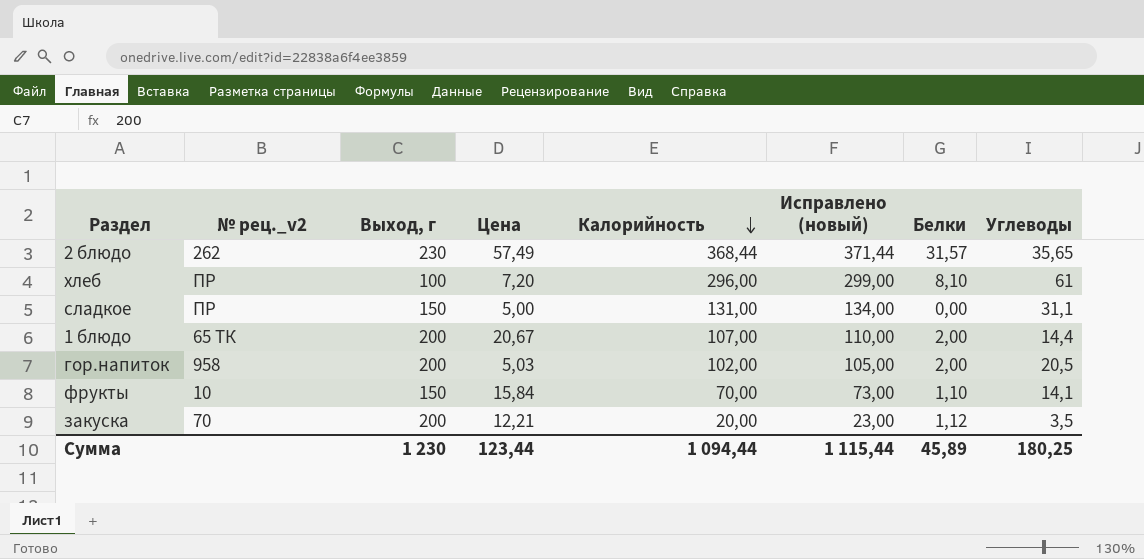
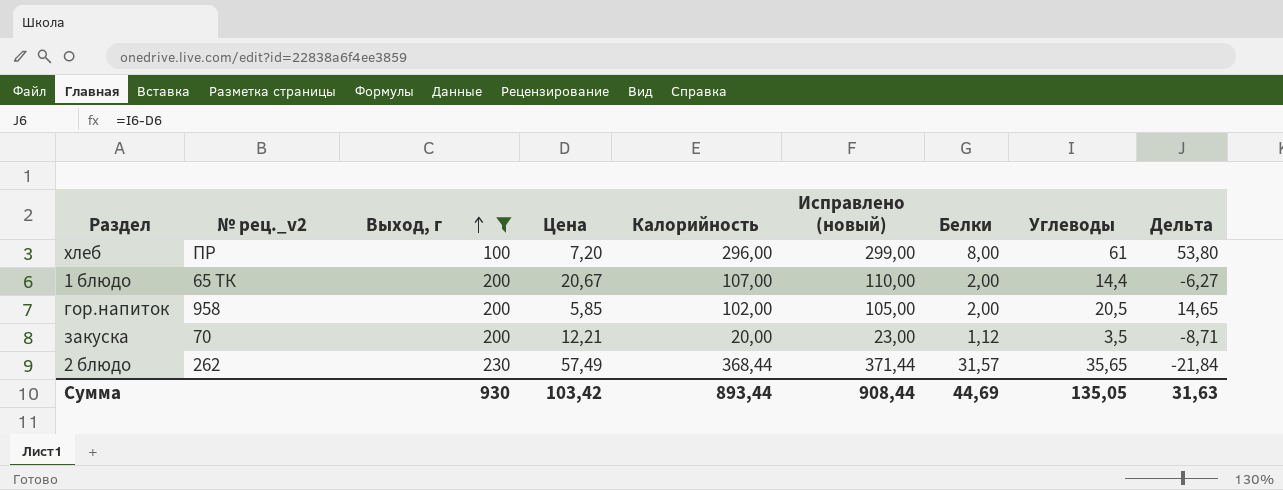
filter: none -> Выход, г != 150
row order: Калорийность descending -> Выход, г ascending
column Дельта | formula: none -> [Углеводы] - [Цена]
хлеб | Белки: 8,10 -> 8,00
гор.напиток | Цена: 5,03 -> 5,85
Сумма | Выход, г: 1 230 -> 930
Сумма | Цена: 123,44 -> 103,42
Сумма | Калорийность: 1 094,44 -> 893,44
Сумма | Исправлено (новый): 1 115,44 -> 908,44
Сумма | Белки: 45,89 -> 44,69
Сумма | Углеводы: 180,25 -> 135,05

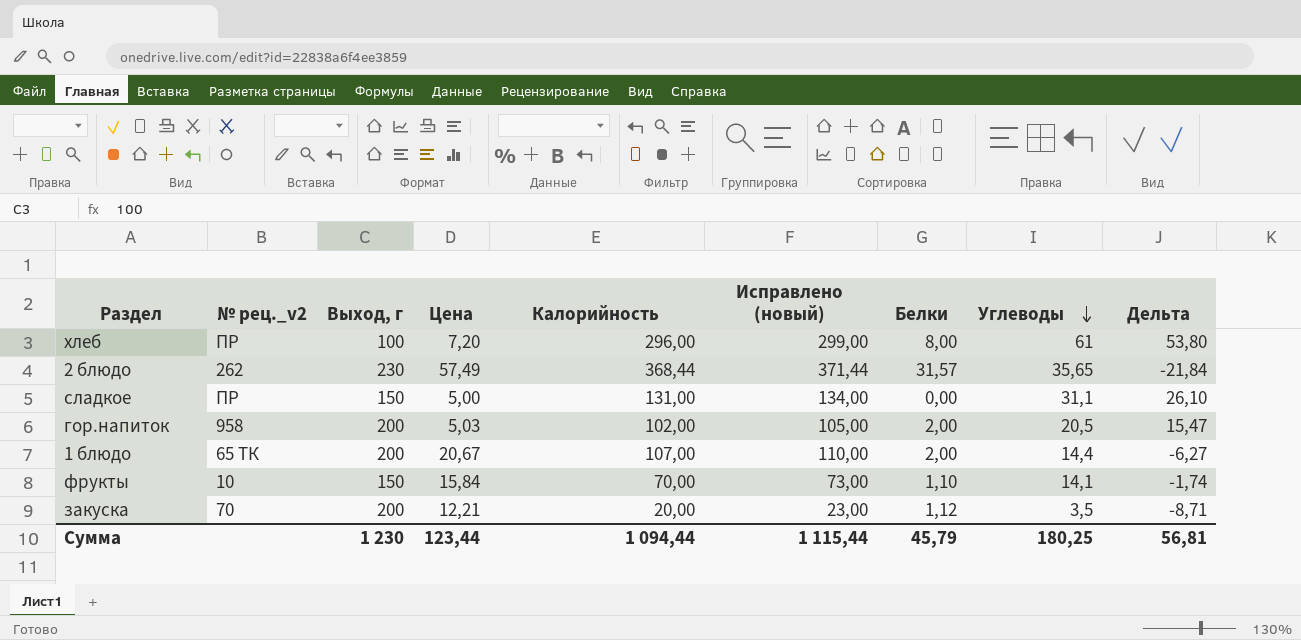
filter: Выход, г != 150 -> none
row order: Выход, г ascending -> Углеводы descending
гор.напиток | Цена: 5,85 -> 5,03
гор.напиток | Дельта: 14,65 -> 15,47
Сумма | Выход, г: 930 -> 1 230
Сумма | Цена: 103,42 -> 123,44
Сумма | Калорийность: 893,44 -> 1 094,44
Сумма | Исправлено (новый): 908,44 -> 1 115,44
Сумма | Белки: 44,69 -> 45,79
Сумма | Углеводы: 135,05 -> 180,25
Сумма | Дельта: 31,63 -> 56,81

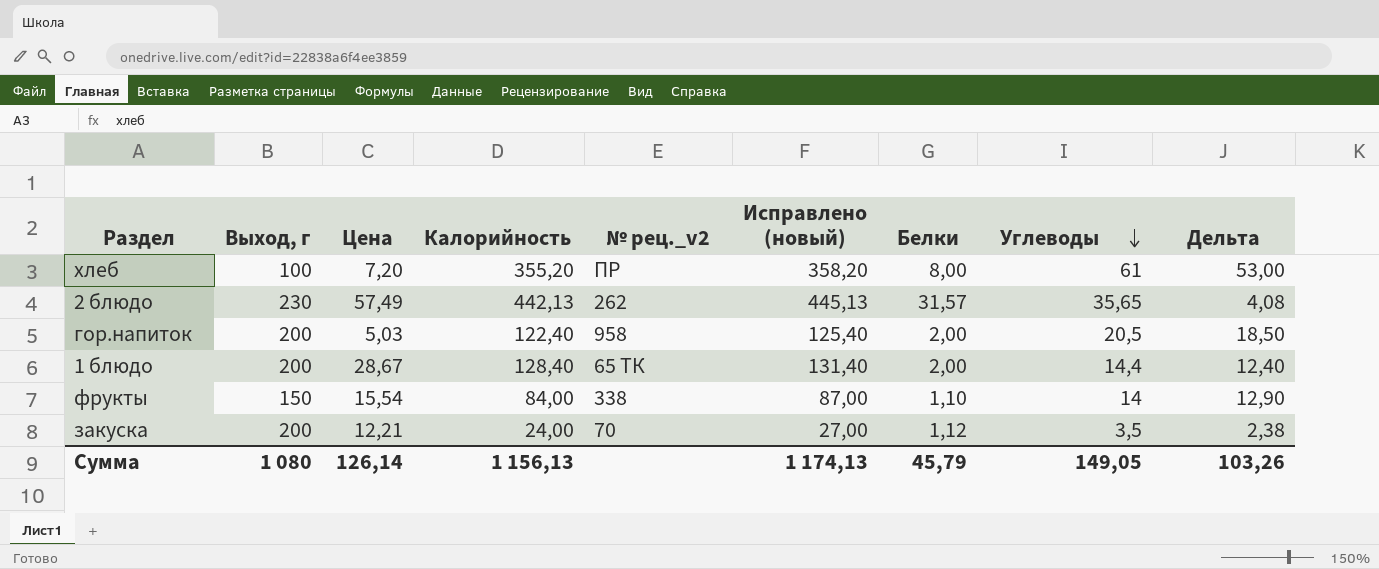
column № рец._v2 | position: 2 -> 5
column Дельта | formula: [Углеводы] - [Цена] -> [Углеводы] - [Белки]
row сладкое: ПР | 150 | 5,00 | 131,00 | 134,00 | 0,00 | 31,1 | 26,10 -> none
хлеб | Калорийность: 296,00 -> 355,20
хлеб | Исправлено (новый): 299,00 -> 358,20
2 блюдо | Калорийность: 368,44 -> 442,13
2 блюдо | Исправлено (новый): 371,44 -> 445,13
гор.напиток | Калорийность: 102,00 -> 122,40
гор.напиток | Исправлено (новый): 105,00 -> 125,40
1 блюдо | Цена: 20,67 -> 28,67
1 блюдо | Калорийность: 107,00 -> 128,40
1 блюдо | Исправлено (новый): 110,00 -> 131,40
фрукты | Цена: 15,84 -> 15,54
фрукты | Калорийность: 70,00 -> 84,00
фрукты | № рец._v2: 10 -> 338
фрукты | Исправлено (новый): 73,00 -> 87,00
фрукты | Углеводы: 14,1 -> 14
закуска | Калорийность: 20,00 -> 24,00
закуска | Исправлено (новый): 23,00 -> 27,00
Сумма | Выход, г: 1 230 -> 1 080
Сумма | Цена: 123,44 -> 126,14
Сумма | Калорийность: 1 094,44 -> 1 156,13
Сумма | Исправлено (новый): 1 115,44 -> 1 174,13
Сумма | Углеводы: 180,25 -> 149,05
Сумма | Дельта: 56,81 -> 103,26

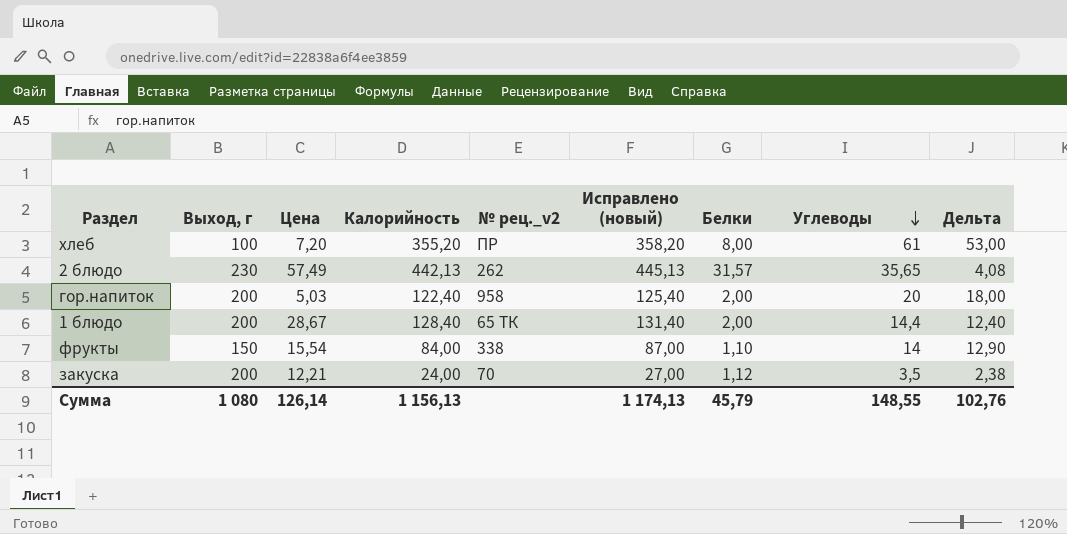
гор.напиток | Углеводы: 20,5 -> 20
гор.напиток | Дельта: 18,50 -> 18,00
Сумма | Углеводы: 149,05 -> 148,55
Сумма | Дельта: 103,26 -> 102,76

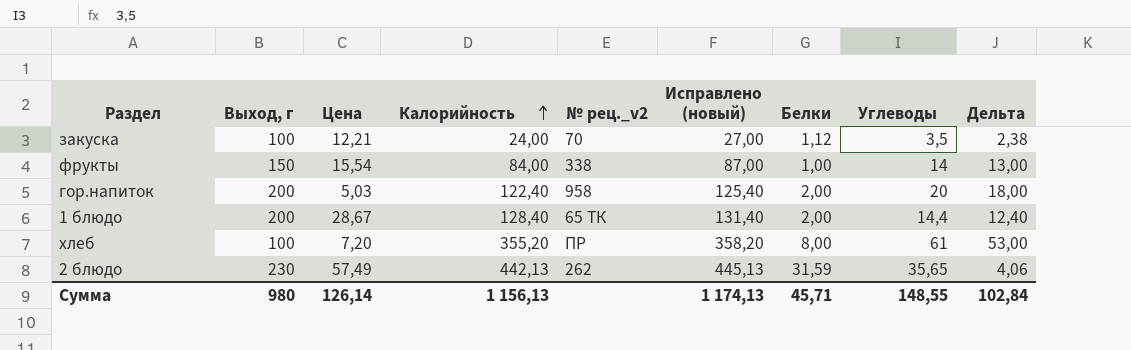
row order: Углеводы descending -> Калорийность ascending
закуска | Выход, г: 200 -> 100
фрукты | Белки: 1,10 -> 1,00
фрукты | Дельта: 12,90 -> 13,00
2 блюдо | Белки: 31,57 -> 31,59
2 блюдо | Дельта: 4,08 -> 4,06
Сумма | Выход, г: 1 080 -> 980
Сумма | Белки: 45,79 -> 45,71
Сумма | Дельта: 102,76 -> 102,84

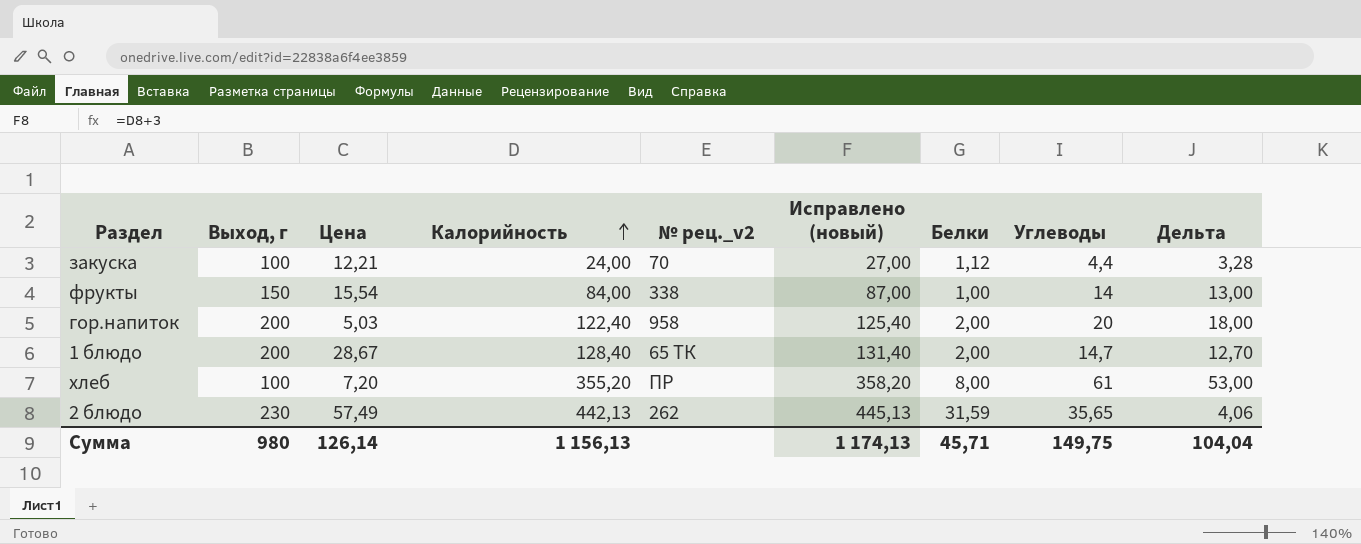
закуска | Углеводы: 3,5 -> 4,4
закуска | Дельта: 2,38 -> 3,28
1 блюдо | Углеводы: 14,4 -> 14,7
1 блюдо | Дельта: 12,40 -> 12,70
Сумма | Углеводы: 148,55 -> 149,75
Сумма | Дельта: 102,84 -> 104,04

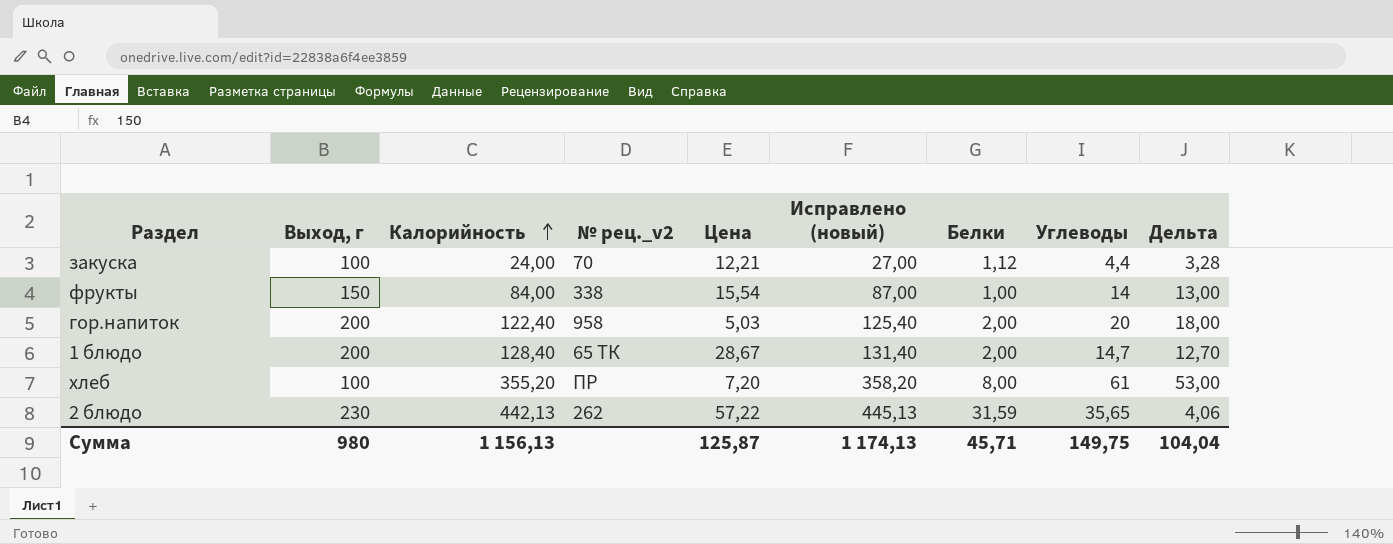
column Цена | position: 3 -> 5
2 блюдо | Цена: 57,49 -> 57,22
Сумма | Цена: 126,14 -> 125,87

